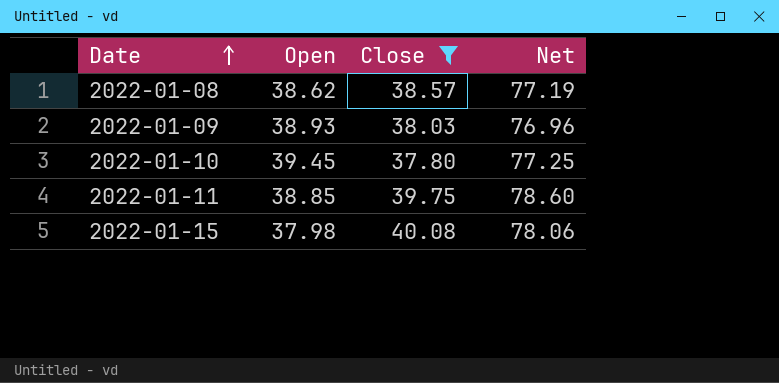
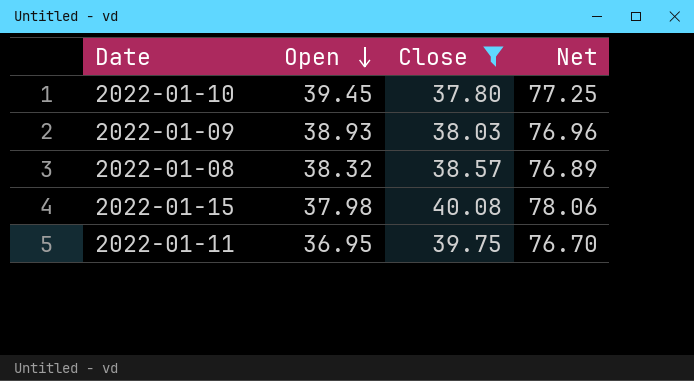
row order: Date ascending -> Open descending
2022-01-08 | Open: 38.62 -> 38.32
2022-01-08 | Net: 77.19 -> 76.89
2022-01-11 | Open: 38.85 -> 36.95
2022-01-11 | Net: 78.60 -> 76.70

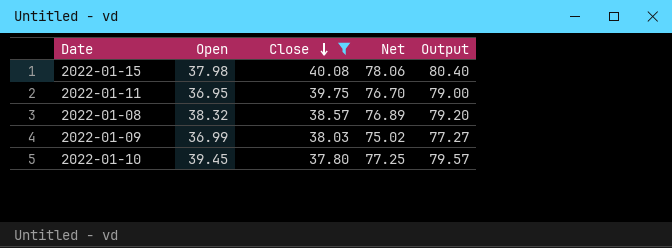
row order: Open descending -> Close descending
column Output | formula: none -> [Net] * 1.03
2022-01-09 | Open: 38.93 -> 36.99
2022-01-09 | Net: 76.96 -> 75.02

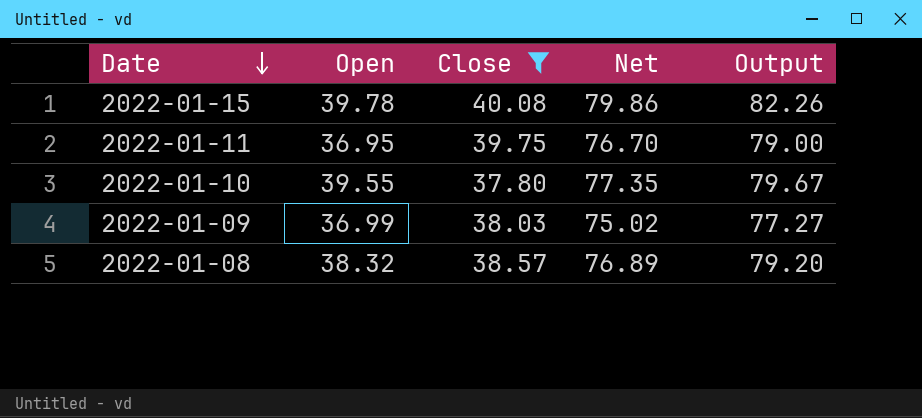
row order: Close descending -> Date descending
2022-01-15 | Open: 37.98 -> 39.78
2022-01-15 | Net: 78.06 -> 79.86
2022-01-15 | Output: 80.40 -> 82.26
2022-01-10 | Open: 39.45 -> 39.55
2022-01-10 | Net: 77.25 -> 77.35
2022-01-10 | Output: 79.57 -> 79.67

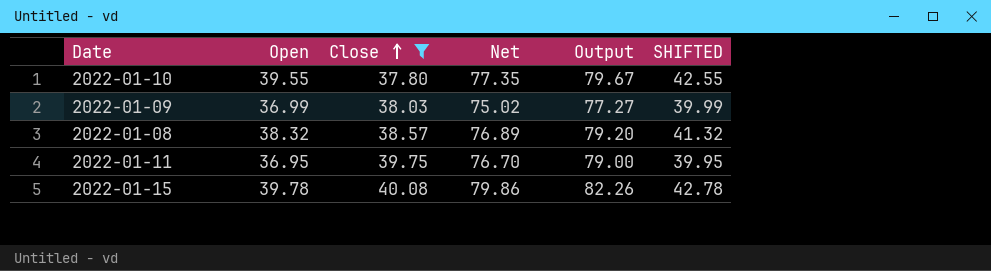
row order: Date descending -> Close ascending
column SHIFTED | formula: none -> [Open] + 3

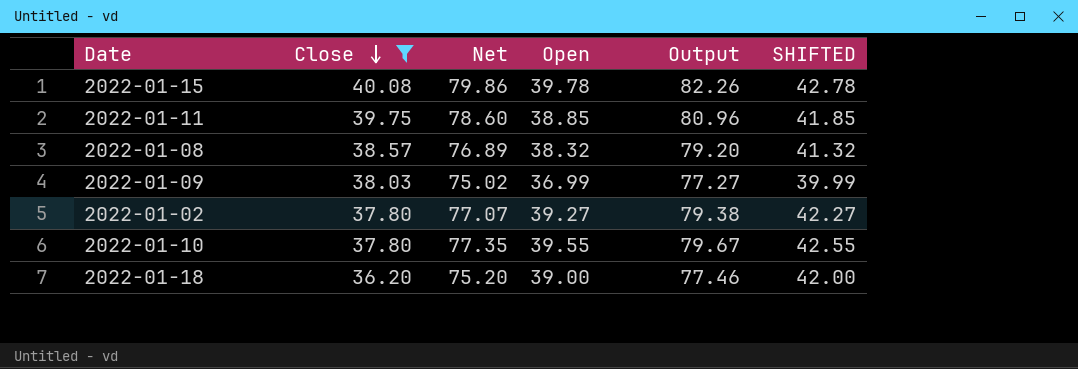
row order: Close ascending -> Close descending
column Open | position: 2 -> 4
2022-01-11 | Net: 76.70 -> 78.60
2022-01-11 | Open: 36.95 -> 38.85
2022-01-11 | Output: 79.00 -> 80.96
2022-01-11 | SHIFTED: 39.95 -> 41.85
row 2022-01-02: none -> 37.80 | 77.07 | 39.27 | 79.38 | 42.27
row 2022-01-18: none -> 36.20 | 75.20 | 39.00 | 77.46 | 42.00

